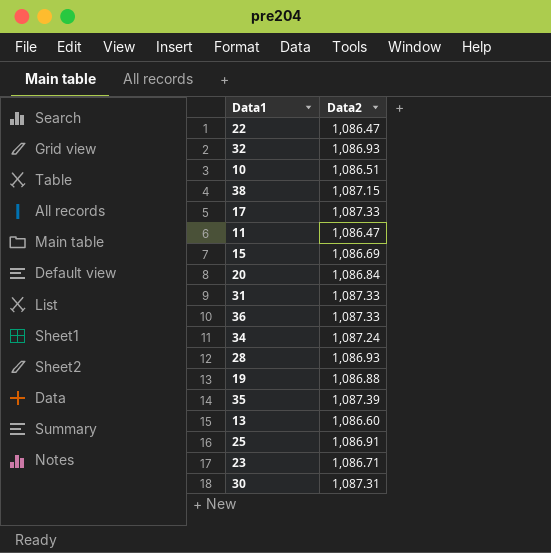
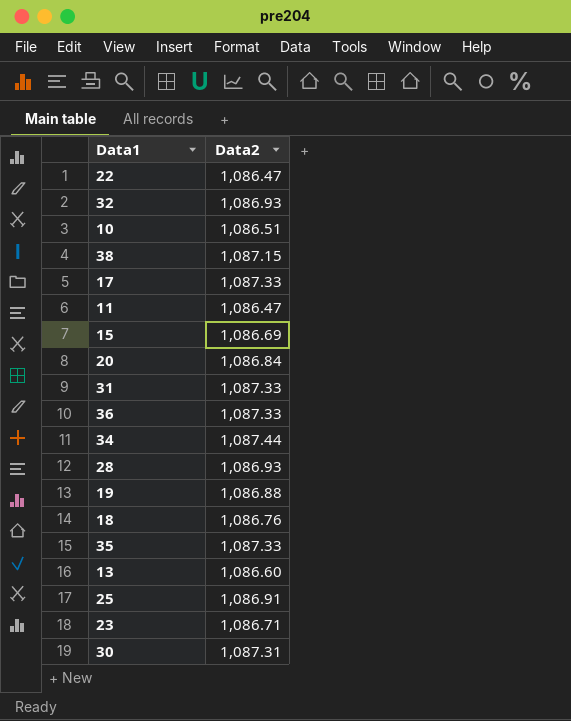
34 | Data2: 1,087.24 -> 1,087.44
row 18: none -> 1,086.76
35 | Data2: 1,087.39 -> 1,087.33

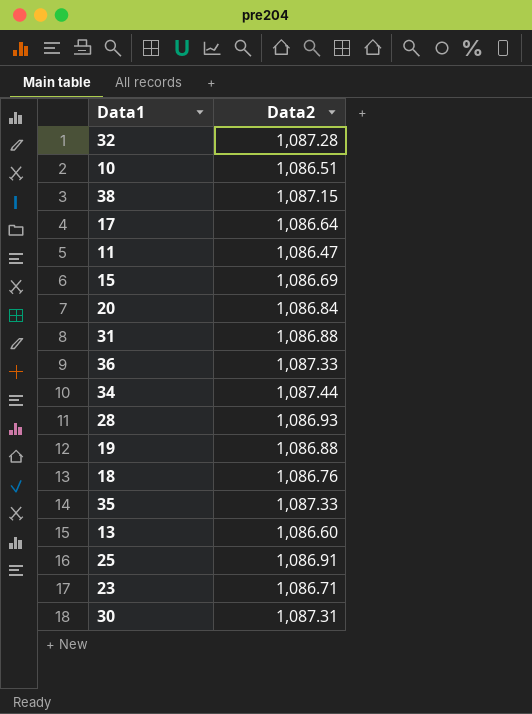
row 22: 1,086.47 -> none
32 | Data2: 1,086.93 -> 1,087.28
17 | Data2: 1,087.33 -> 1,086.64
31 | Data2: 1,087.33 -> 1,086.88

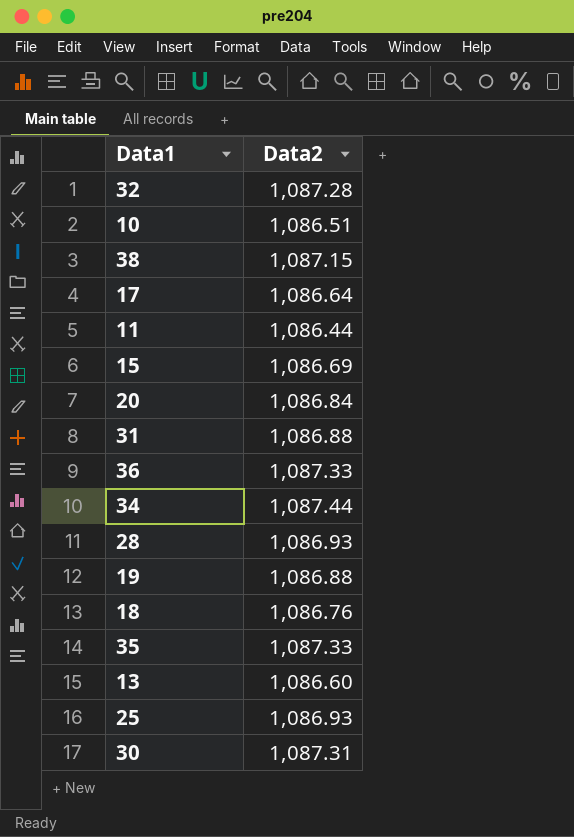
row 23: 1,086.71 -> none
11 | Data2: 1,086.47 -> 1,086.44
25 | Data2: 1,086.91 -> 1,086.93

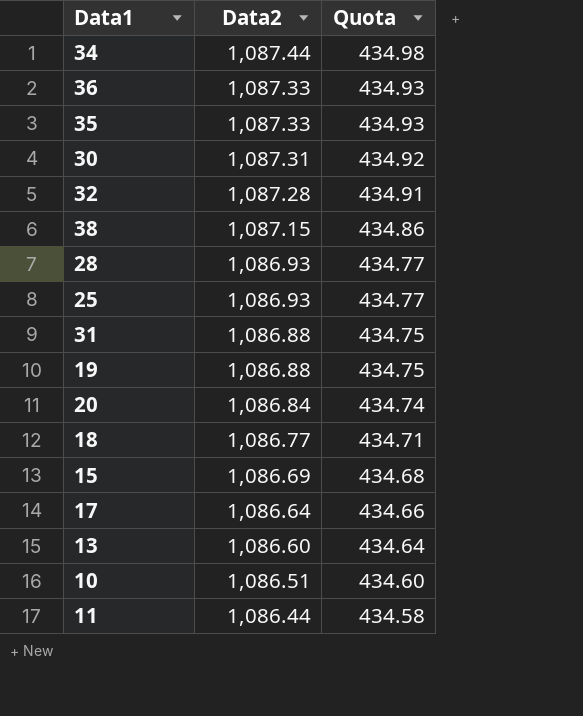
row order: none -> Data2 descending
column Quota | formula: none -> [Data2] * 0.4
18 | Data2: 1,086.76 -> 1,086.77

